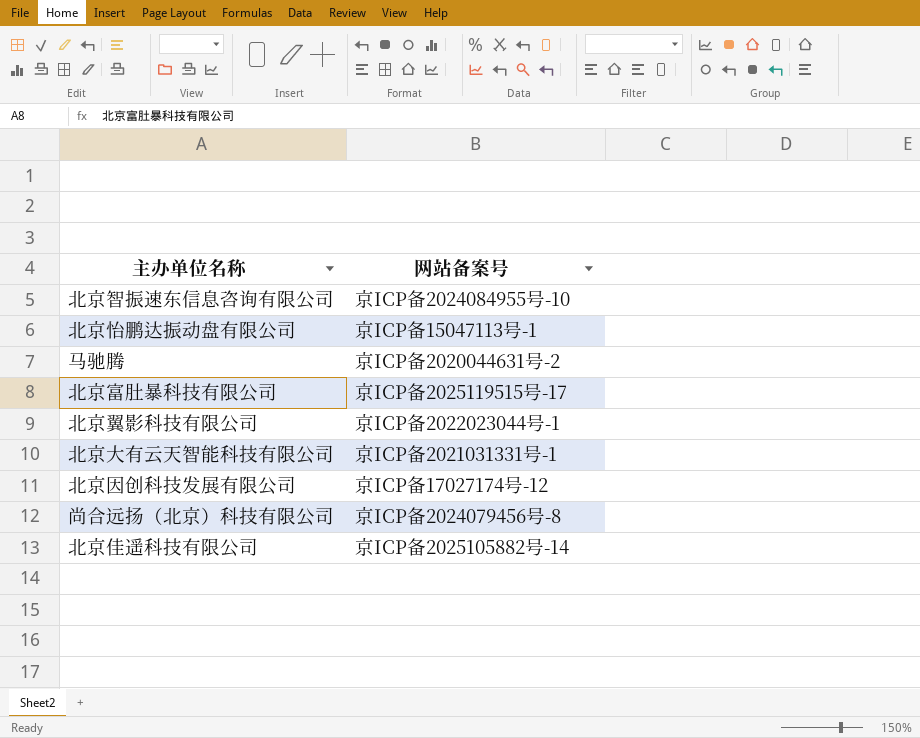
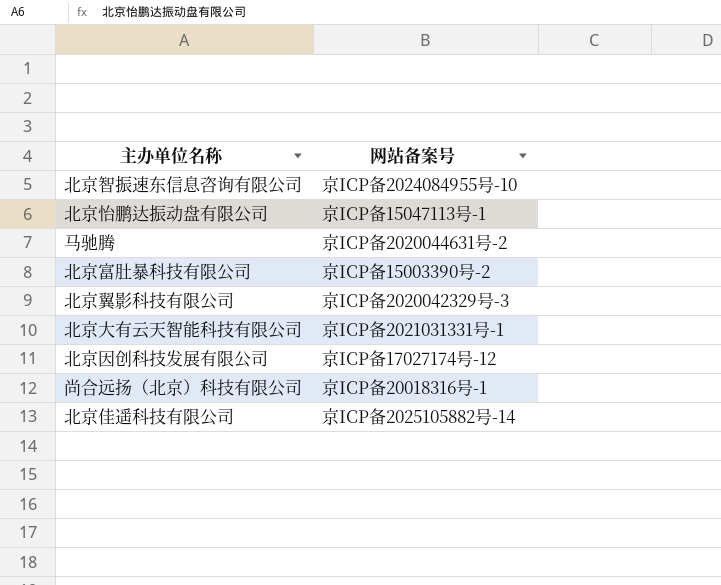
北京富肚暴科技有限公司 | 网站备案号: 京ICP备2025119515号-17 -> 京ICP备15003390号-2
北京翼影科技有限公司 | 网站备案号: 京ICP备2022023044号-1 -> 京ICP备2020042329号-3
尚合远扬（北京）科技有限公司 | 网站备案号: 京ICP备2024079456号-8 -> 京ICP备20018316号-1

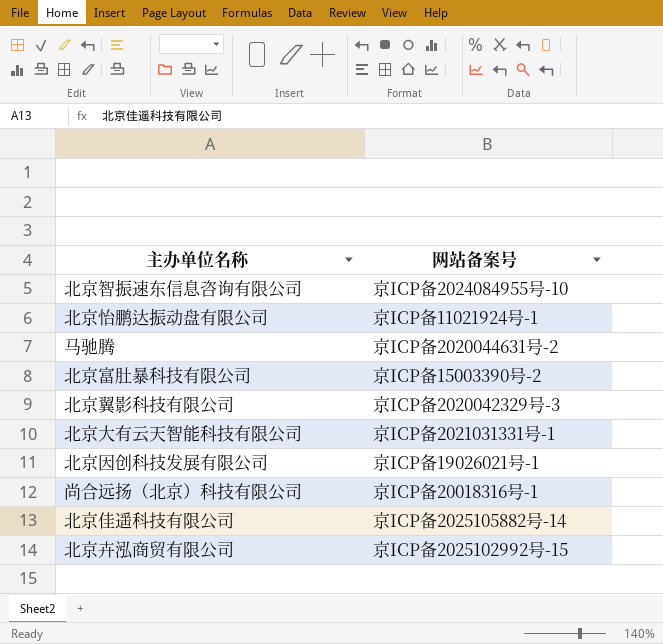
北京怡鹏达振动盘有限公司 | 网站备案号: 京ICP备15047113号-1 -> 京ICP备11021924号-1
北京因创科技发展有限公司 | 网站备案号: 京ICP备17027174号-12 -> 京ICP备19026021号-1
row 北京卉泓商贸有限公司: none -> 京ICP备2025102992号-15

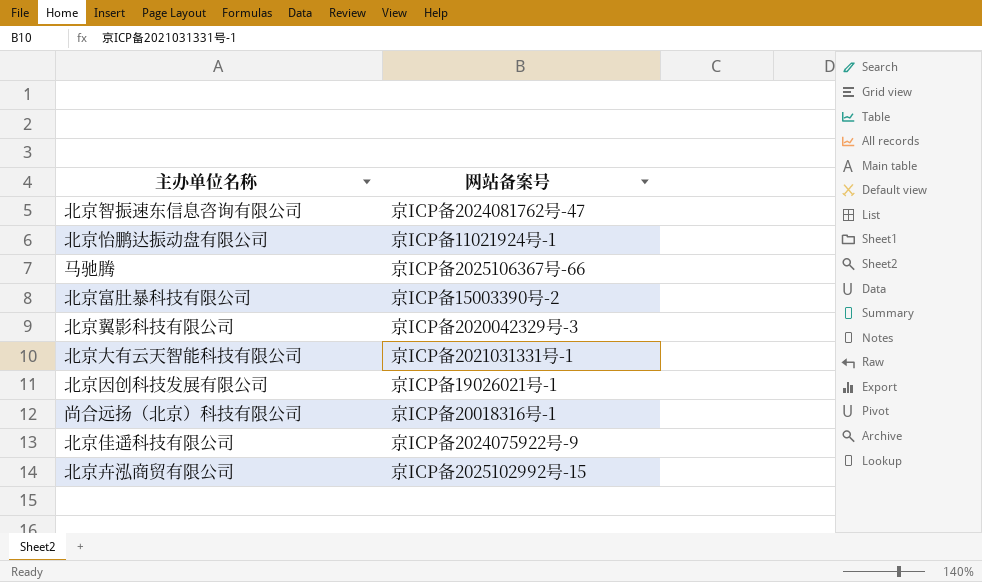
北京智振速东信息咨询有限公司 | 网站备案号: 京ICP备2024084955号-10 -> 京ICP备2024081762号-47
马驰腾 | 网站备案号: 京ICP备2020044631号-2 -> 京ICP备2025106367号-66
北京佳遥科技有限公司 | 网站备案号: 京ICP备2025105882号-14 -> 京ICP备2024075922号-9

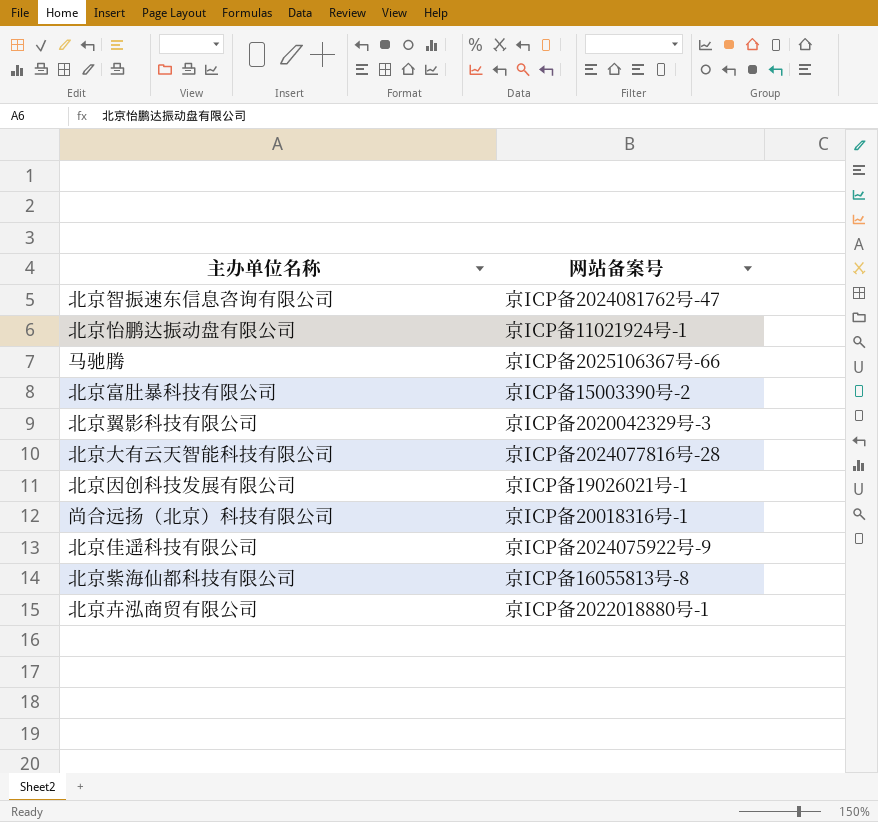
北京大有云天智能科技有限公司 | 网站备案号: 京ICP备2021031331号-1 -> 京ICP备2024077816号-28
row 北京紫海仙都科技有限公司: none -> 京ICP备16055813号-8
北京卉泓商贸有限公司 | 网站备案号: 京ICP备2025102992号-15 -> 京ICP备2022018880号-1

